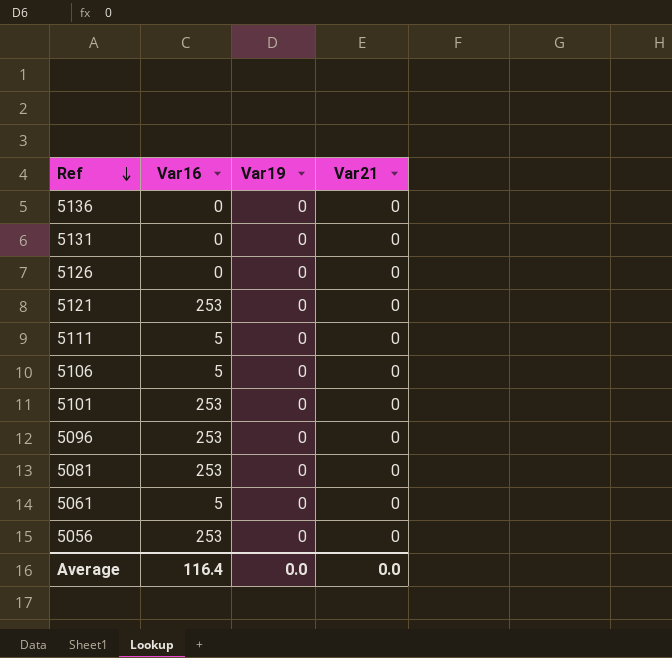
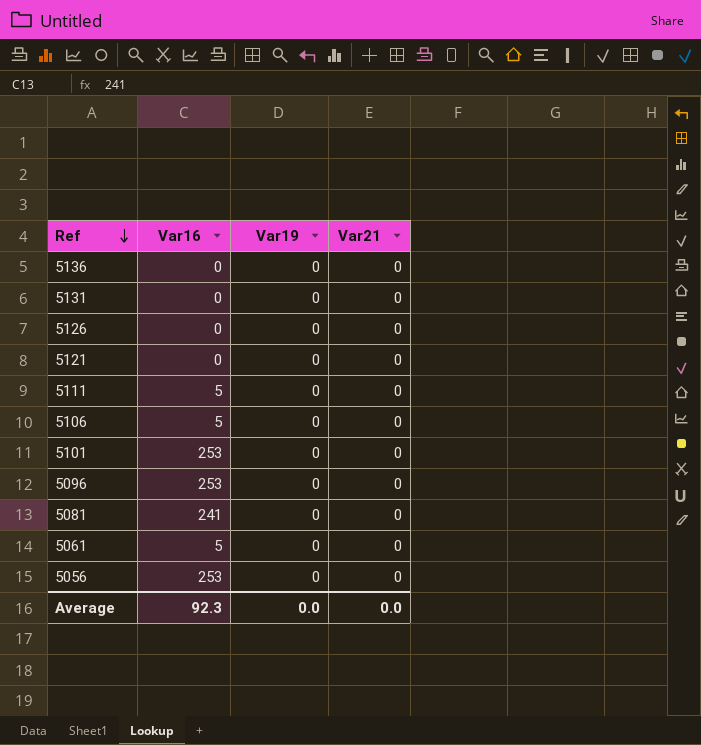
5121 | Var16: 253 -> 0
5081 | Var16: 253 -> 241
Average | Var16: 116.4 -> 92.3

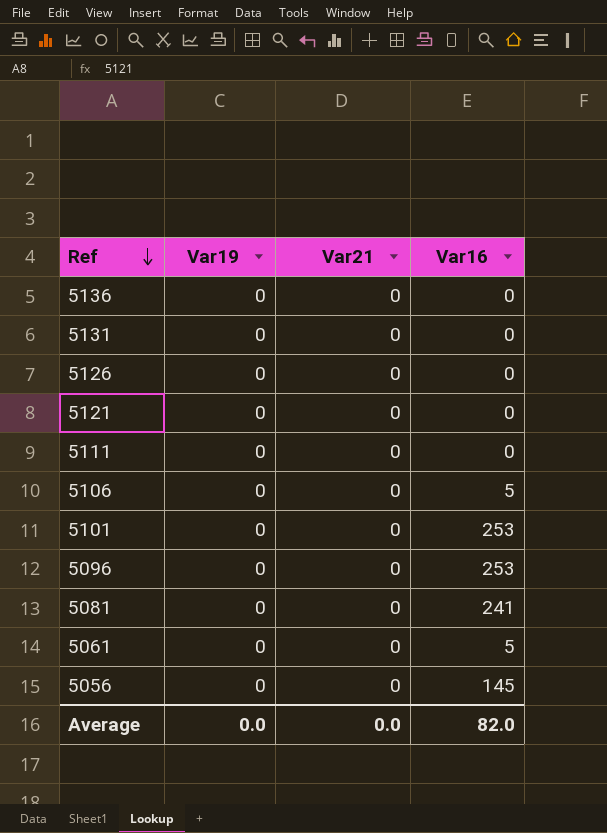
column Var16 | position: 2 -> 4
5111 | Var16: 5 -> 0
5056 | Var16: 253 -> 145
Average | Var16: 92.3 -> 82.0

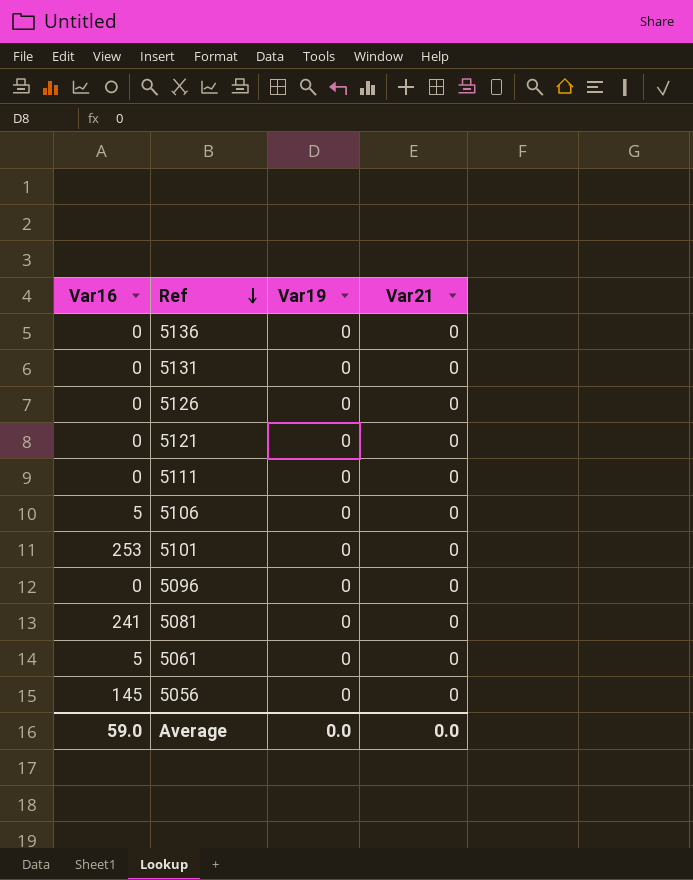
column Var16 | position: 4 -> 1
5096 | Var16: 253 -> 0
Average | Var16: 82.0 -> 59.0

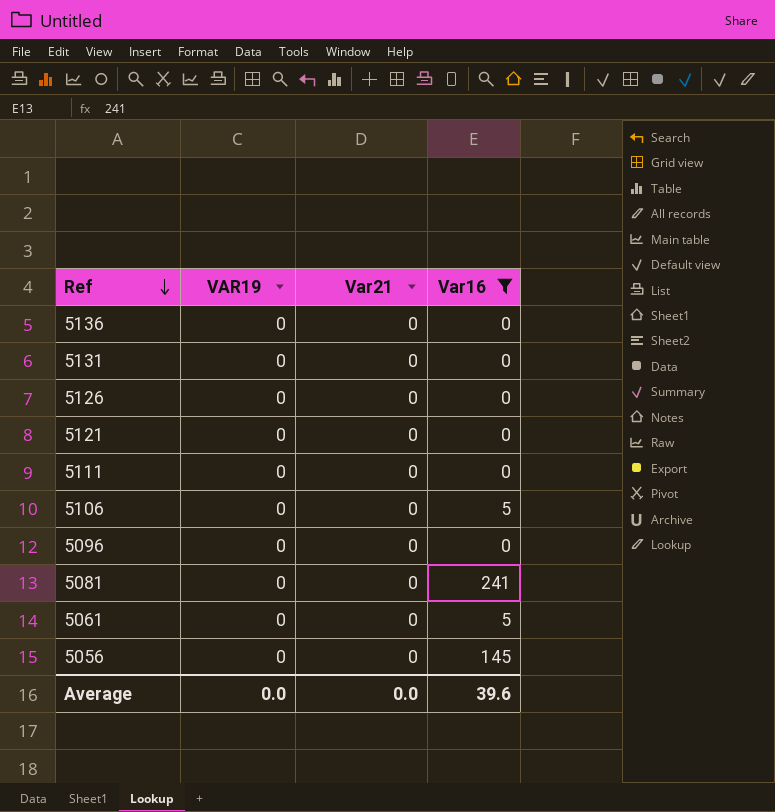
filter: none -> Var16 != 253
column name: Var19 -> VAR19
column Var16 | position: 1 -> 4
Average | Var16: 59.0 -> 39.6

